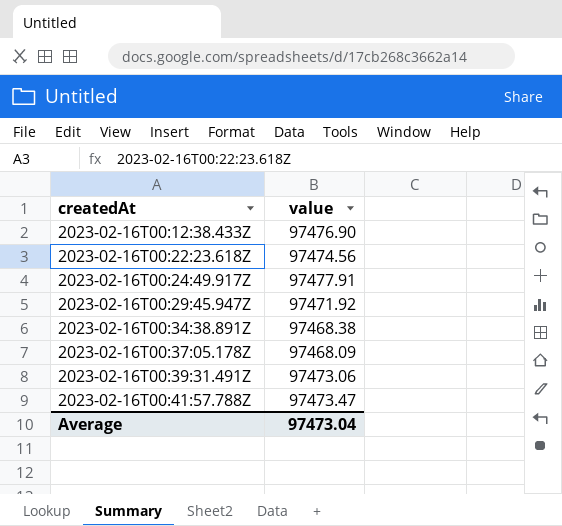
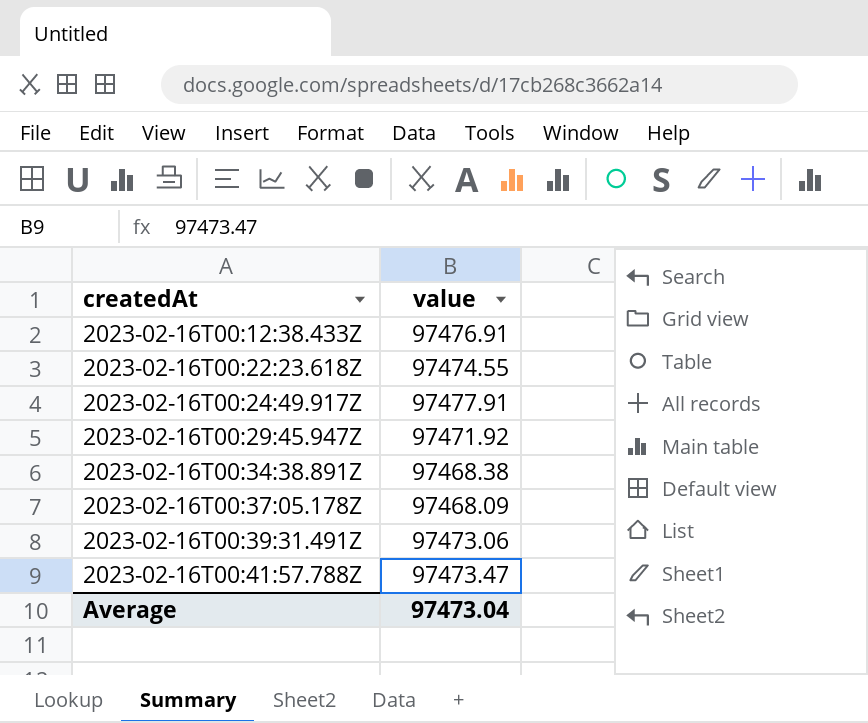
2023-02-16T00:12:38.433Z | value: 97476.90 -> 97476.91
2023-02-16T00:22:23.618Z | value: 97474.56 -> 97474.55

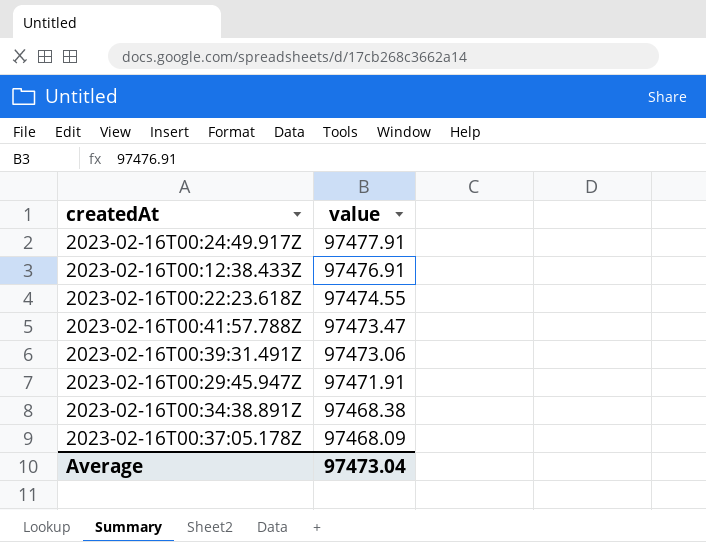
row order: createdAt ascending -> value descending
2023-02-16T00:29:45.947Z | value: 97471.92 -> 97471.91

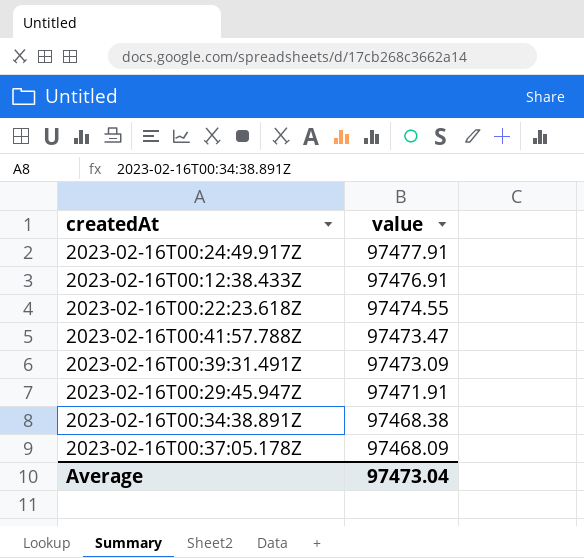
2023-02-16T00:39:31.491Z | value: 97473.06 -> 97473.09

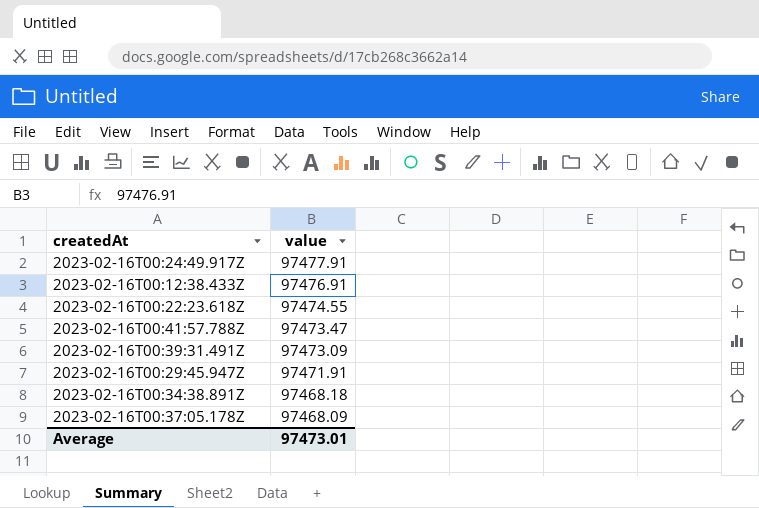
2023-02-16T00:34:38.891Z | value: 97468.38 -> 97468.18
Average | value: 97473.04 -> 97473.01

